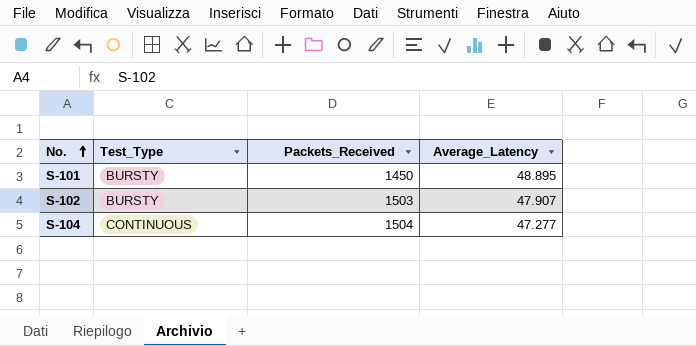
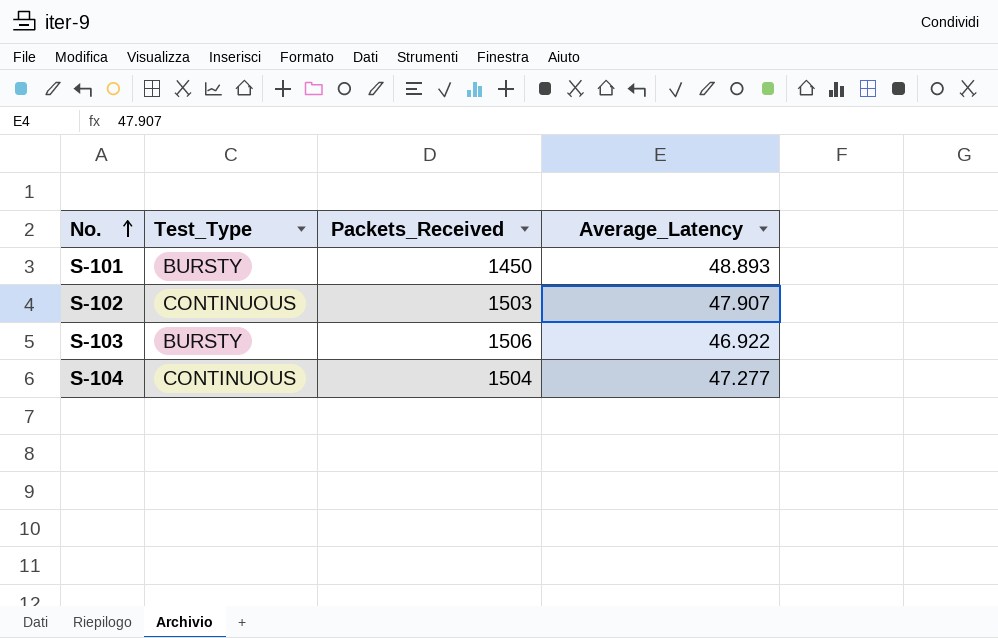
S-101 | Average_Latency: 48.895 -> 48.893
S-102 | Test_Type: BURSTY -> CONTINUOUS
row S-103: none -> BURSTY | 1506 | 46.922

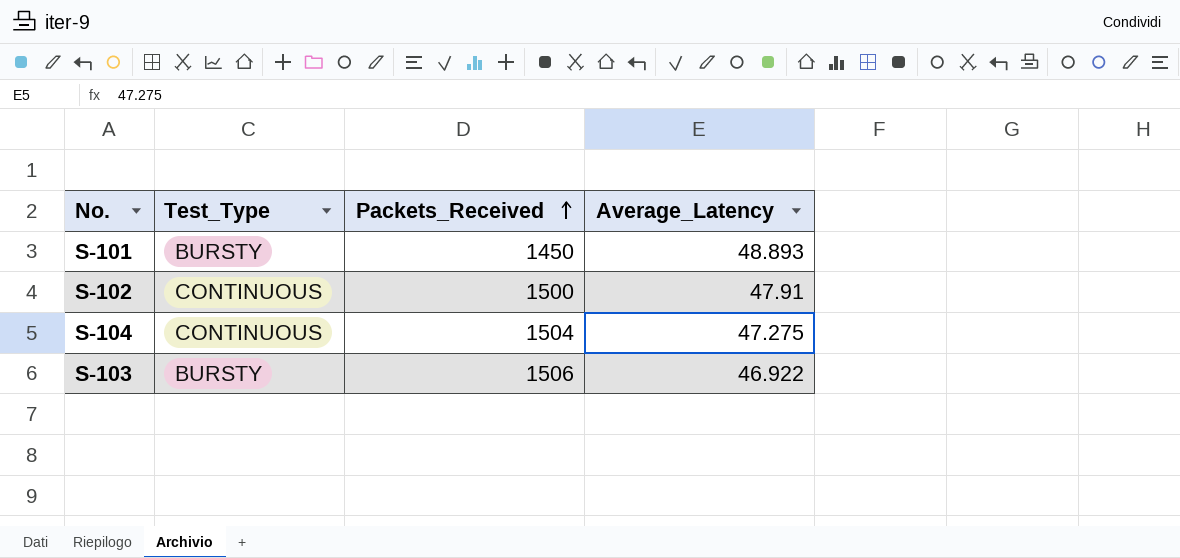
row order: No. ascending -> Packets_Received ascending
S-102 | Packets_Received: 1503 -> 1500
S-102 | Average_Latency: 47.907 -> 47.91
S-104 | Average_Latency: 47.277 -> 47.275

